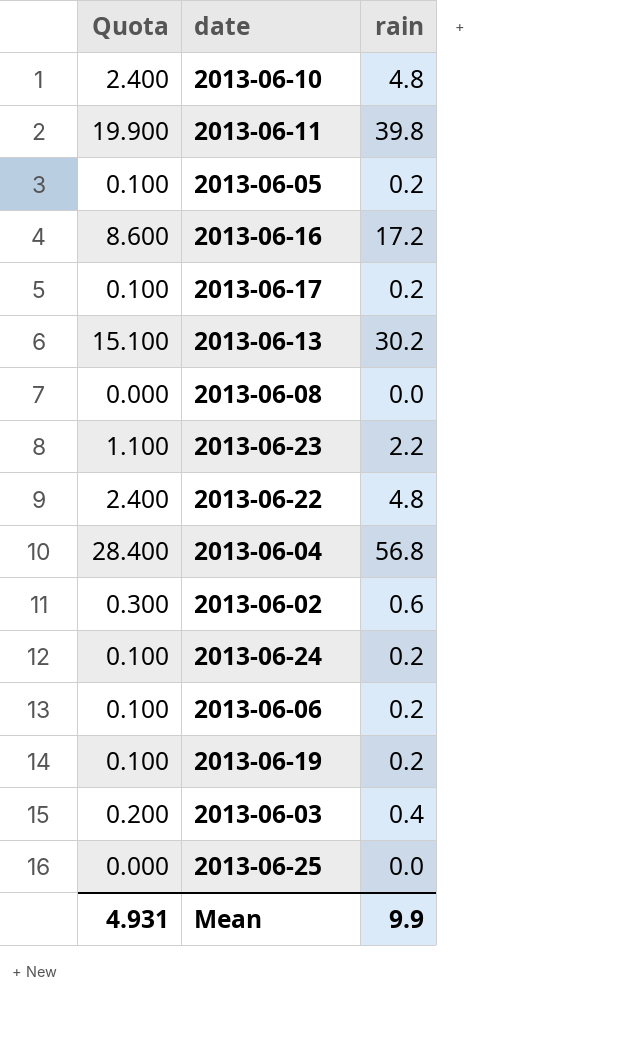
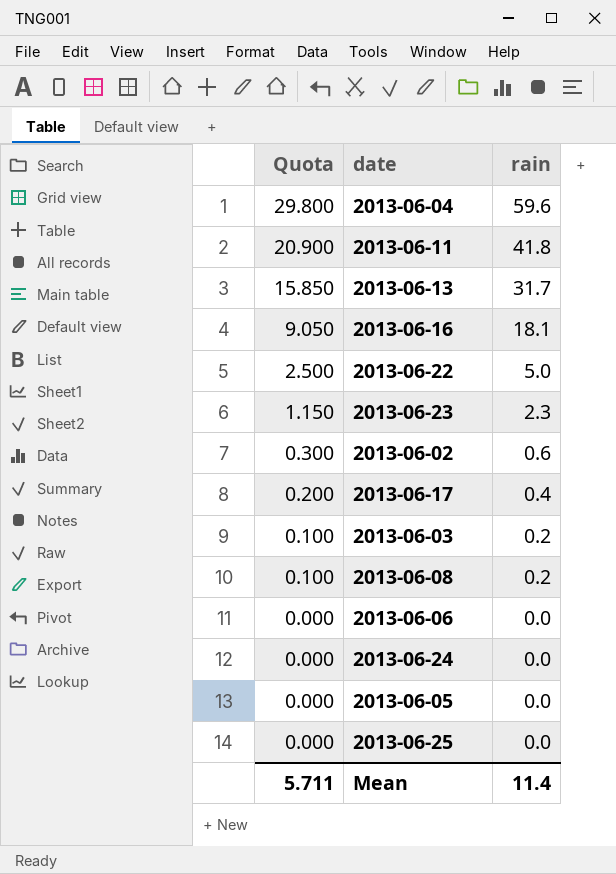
row order: none -> Quota descending
row 2013-06-10: 2.400 | 4.8 -> none
row 2013-06-19: 0.100 | 0.2 -> none
2013-06-04 | Quota: 28.400 -> 29.800
2013-06-04 | rain: 56.8 -> 59.6
2013-06-11 | Quota: 19.900 -> 20.900
2013-06-11 | rain: 39.8 -> 41.8
2013-06-13 | Quota: 15.100 -> 15.850
2013-06-13 | rain: 30.2 -> 31.7
2013-06-16 | Quota: 8.600 -> 9.050
2013-06-16 | rain: 17.2 -> 18.1
2013-06-22 | Quota: 2.400 -> 2.500
2013-06-22 | rain: 4.8 -> 5.0
2013-06-23 | Quota: 1.100 -> 1.150
2013-06-23 | rain: 2.2 -> 2.3
2013-06-17 | Quota: 0.100 -> 0.200
2013-06-17 | rain: 0.2 -> 0.4
2013-06-03 | Quota: 0.200 -> 0.100
2013-06-03 | rain: 0.4 -> 0.2
2013-06-08 | Quota: 0.000 -> 0.100
2013-06-08 | rain: 0.0 -> 0.2
2013-06-06 | Quota: 0.100 -> 0.000
2013-06-06 | rain: 0.2 -> 0.0
2013-06-24 | Quota: 0.100 -> 0.000
2013-06-24 | rain: 0.2 -> 0.0
2013-06-05 | Quota: 0.100 -> 0.000
2013-06-05 | rain: 0.2 -> 0.0
Mean | Quota: 4.931 -> 5.711
Mean | rain: 9.9 -> 11.4

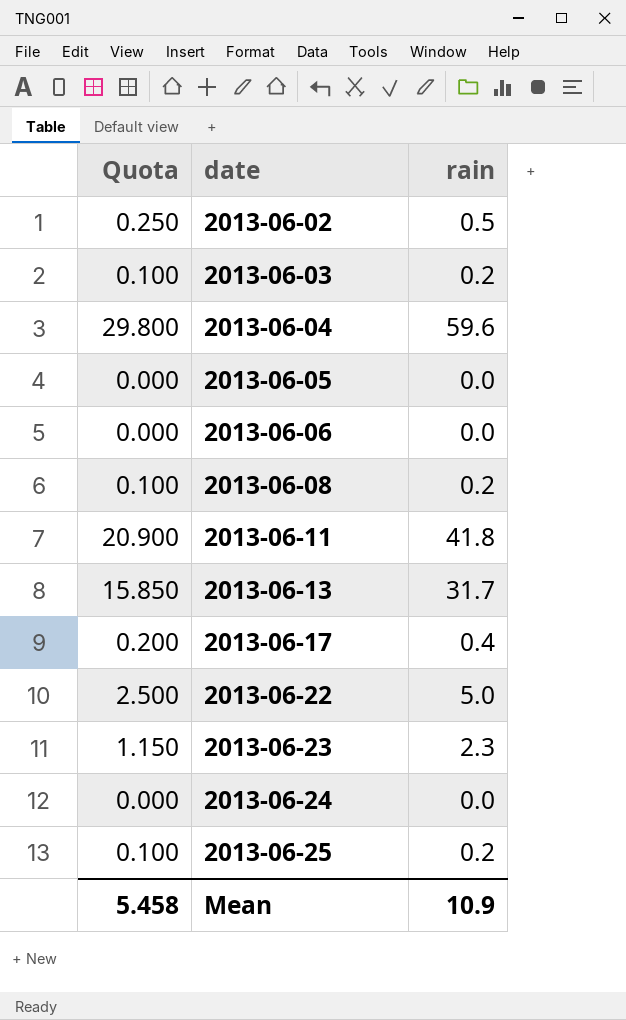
row order: Quota descending -> date ascending
row 2013-06-16: 9.050 | 18.1 -> none
2013-06-02 | Quota: 0.300 -> 0.250
2013-06-02 | rain: 0.6 -> 0.5
2013-06-25 | Quota: 0.000 -> 0.100
2013-06-25 | rain: 0.0 -> 0.2
Mean | Quota: 5.711 -> 5.458
Mean | rain: 11.4 -> 10.9

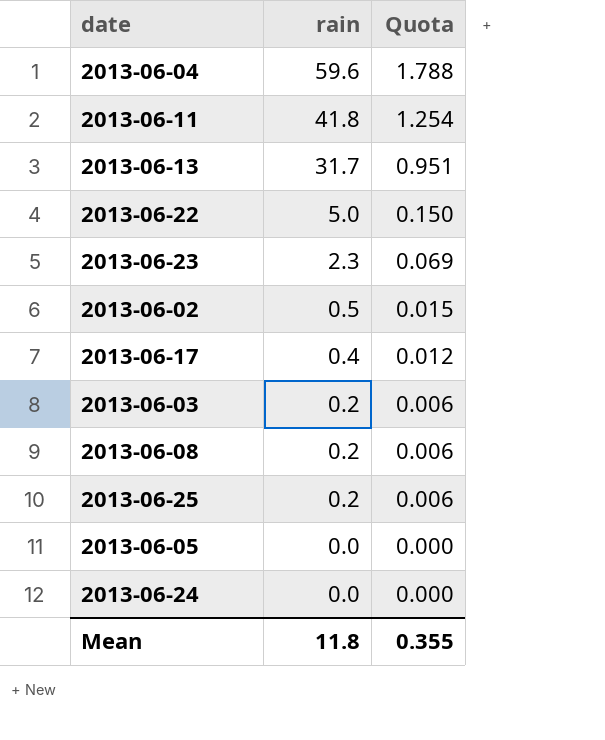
row order: date ascending -> rain descending
column Quota | formula: [rain] * 0.5 -> [rain] * 0.03
column Quota | position: 1 -> 3
row 2013-06-06: 0.000 | 0.0 -> none
Mean | rain: 10.9 -> 11.8
Mean | Quota: 5.458 -> 0.355

